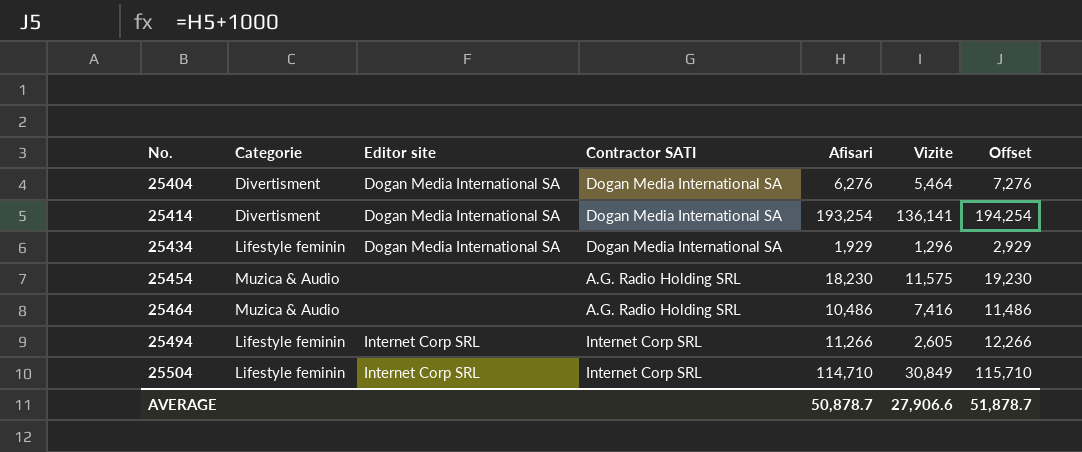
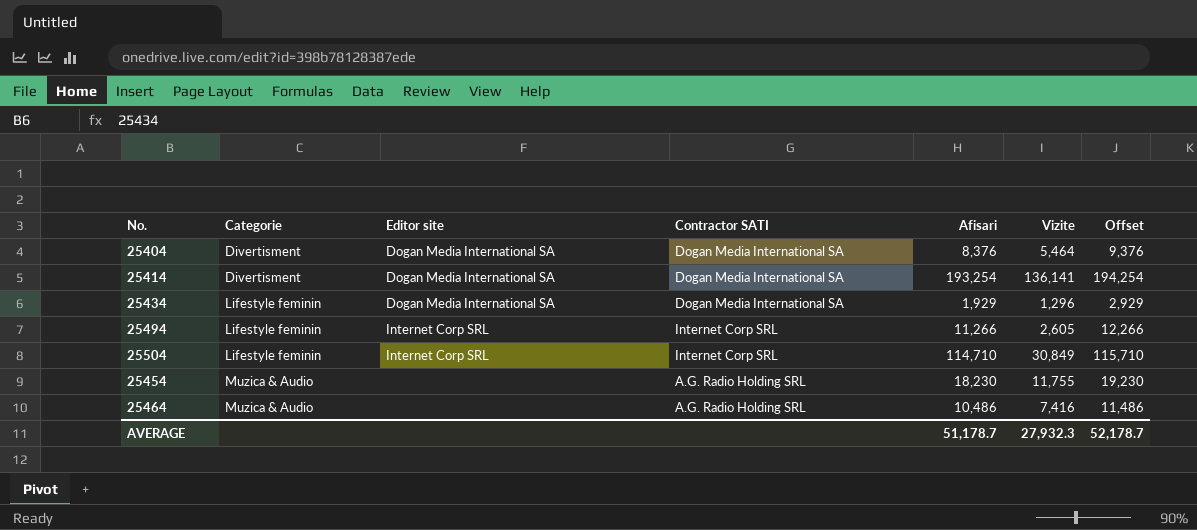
row order: No. ascending -> Categorie ascending
25404 | Afisari: 6,276 -> 8,376
25404 | Offset: 7,276 -> 9,376
25454 | Vizite: 11,575 -> 11,755
AVERAGE | Afisari: 50,878.7 -> 51,178.7
AVERAGE | Vizite: 27,906.6 -> 27,932.3
AVERAGE | Offset: 51,878.7 -> 52,178.7

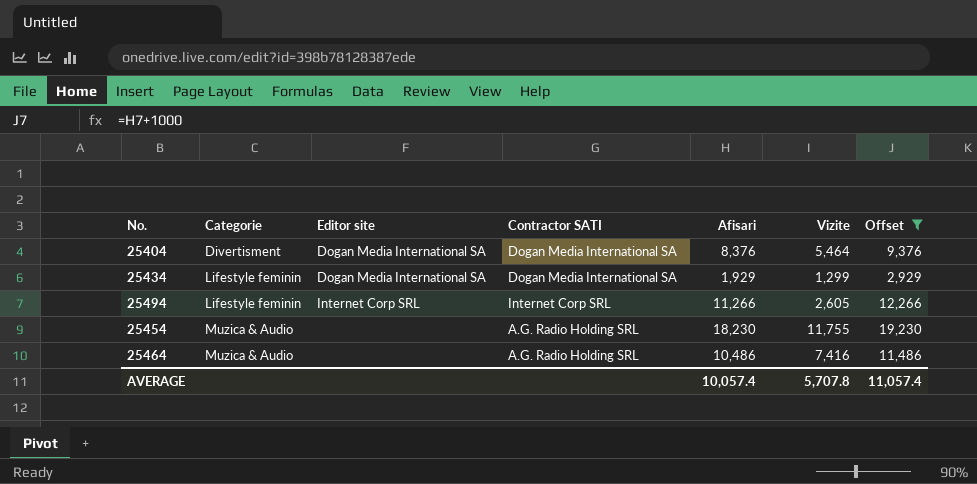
filter: none -> Offset <= 19,230
25434 | Vizite: 1,296 -> 1,299
AVERAGE | Afisari: 51,178.7 -> 10,057.4
AVERAGE | Vizite: 27,932.3 -> 5,707.8
AVERAGE | Offset: 52,178.7 -> 11,057.4

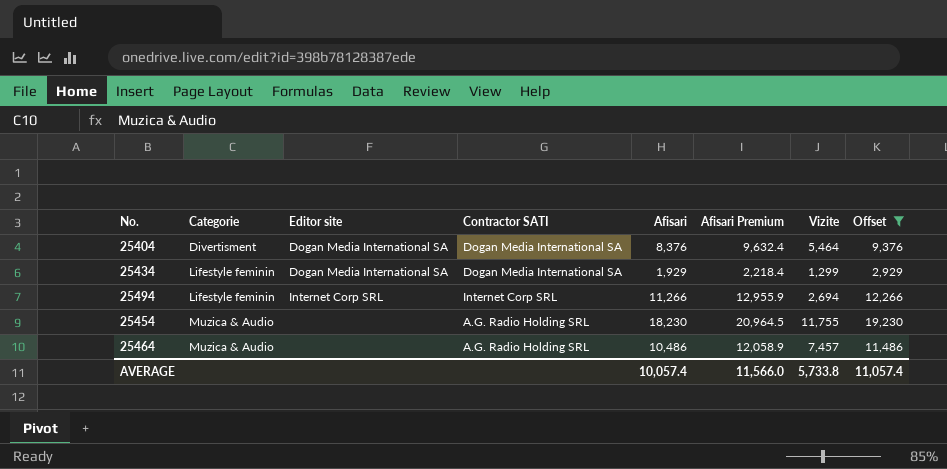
column Afisari Premium | formula: none -> [Afisari] * 1.15
25494 | Vizite: 2,605 -> 2,694
25464 | Vizite: 7,416 -> 7,457
AVERAGE | Vizite: 5,707.8 -> 5,733.8

